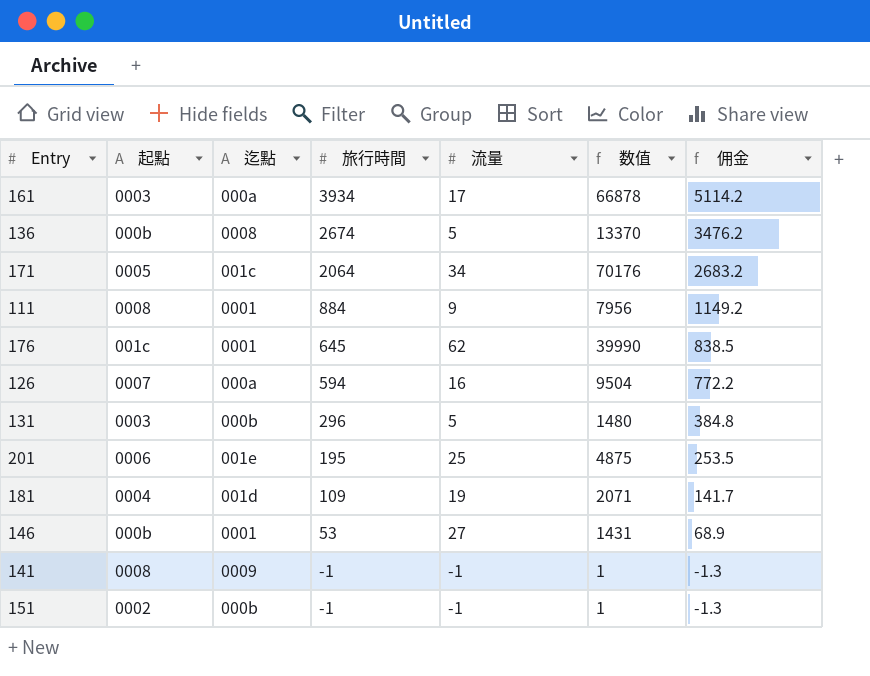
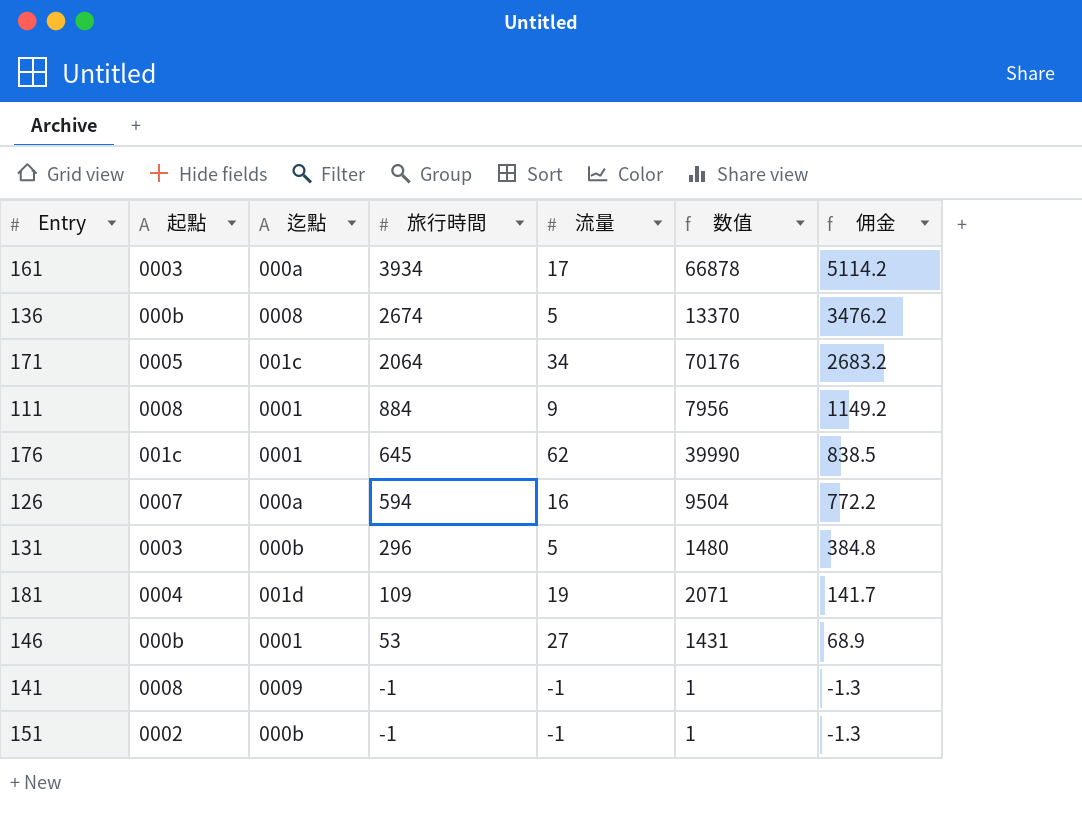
row 201: 0006 | 001e | 195 | 25 | 4875 | 253.5 -> none

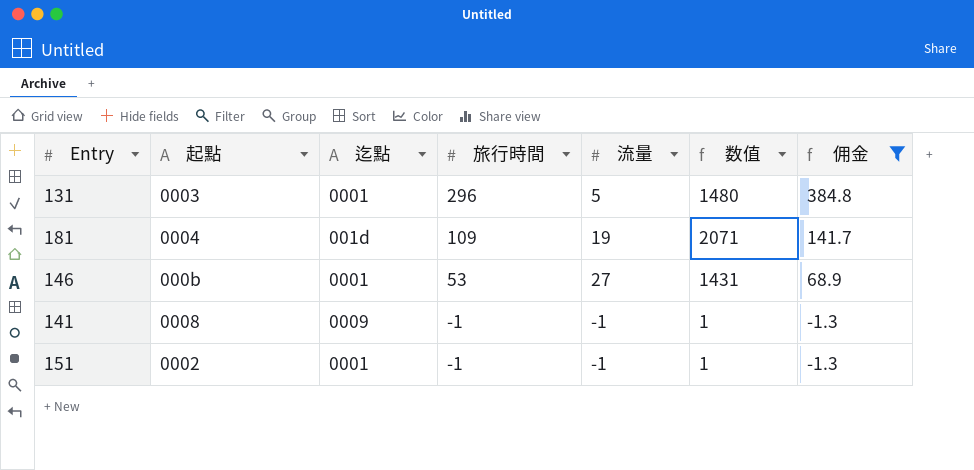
filter: none -> 佣金 <= 384.8
131 | 迄點: 000b -> 0001
151 | 迄點: 000b -> 0001

